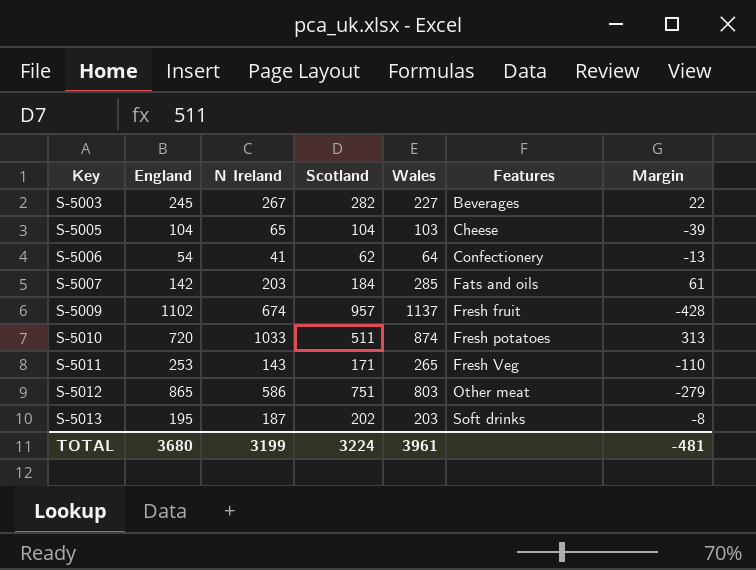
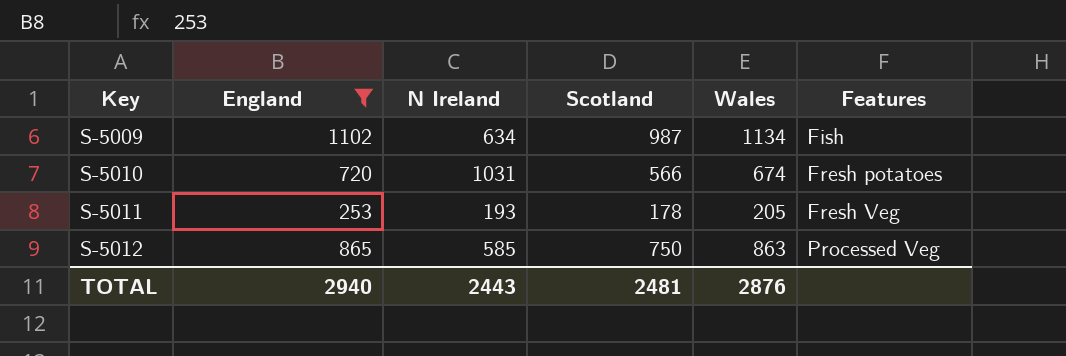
filter: none -> England >= 253
column Margin | formula: [N Ireland] - [England] -> none
S-5009 | N Ireland: 674 -> 634
S-5009 | Scotland: 957 -> 987
S-5009 | Wales: 1137 -> 1134
S-5009 | Features: Fresh fruit -> Fish
S-5010 | N Ireland: 1033 -> 1031
S-5010 | Scotland: 511 -> 566
S-5010 | Wales: 874 -> 674
S-5011 | N Ireland: 143 -> 193
S-5011 | Scotland: 171 -> 178
S-5011 | Wales: 265 -> 205
S-5012 | N Ireland: 586 -> 585
S-5012 | Scotland: 751 -> 750
S-5012 | Wales: 803 -> 863
S-5012 | Features: Other meat -> Processed Veg
TOTAL | England: 3680 -> 2940
TOTAL | N Ireland: 3199 -> 2443
TOTAL | Scotland: 3224 -> 2481
TOTAL | Wales: 3961 -> 2876

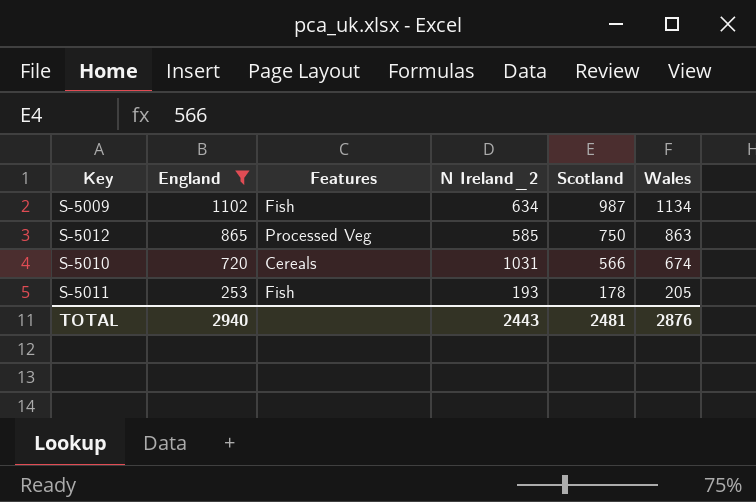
row order: Key ascending -> England descending
column Features | position: 6 -> 3
column name: N Ireland -> N Ireland_2
S-5010 | Features: Fresh potatoes -> Cereals
S-5011 | Features: Fresh Veg -> Fish

